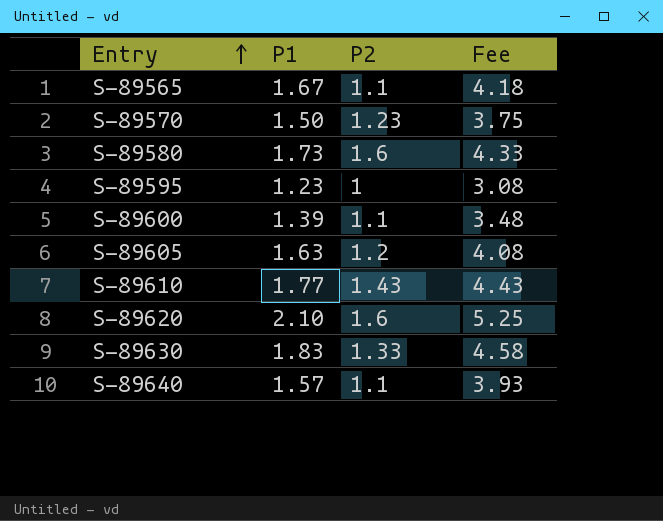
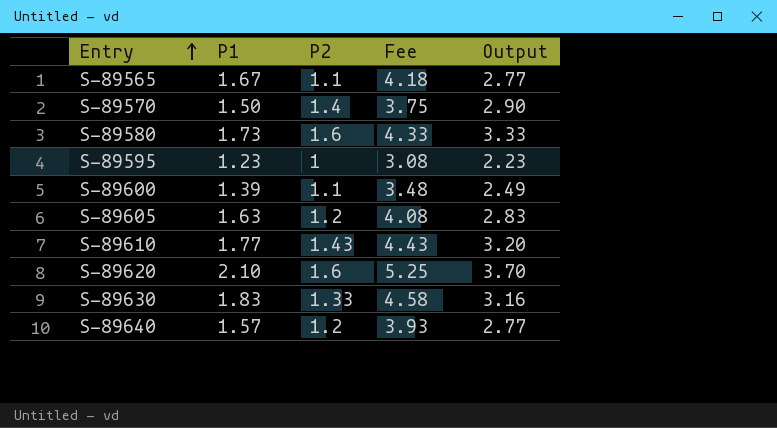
column Output | formula: none -> [P1] + [P2]
S-89570 | P2: 1.23 -> 1.4
S-89640 | P2: 1.1 -> 1.2

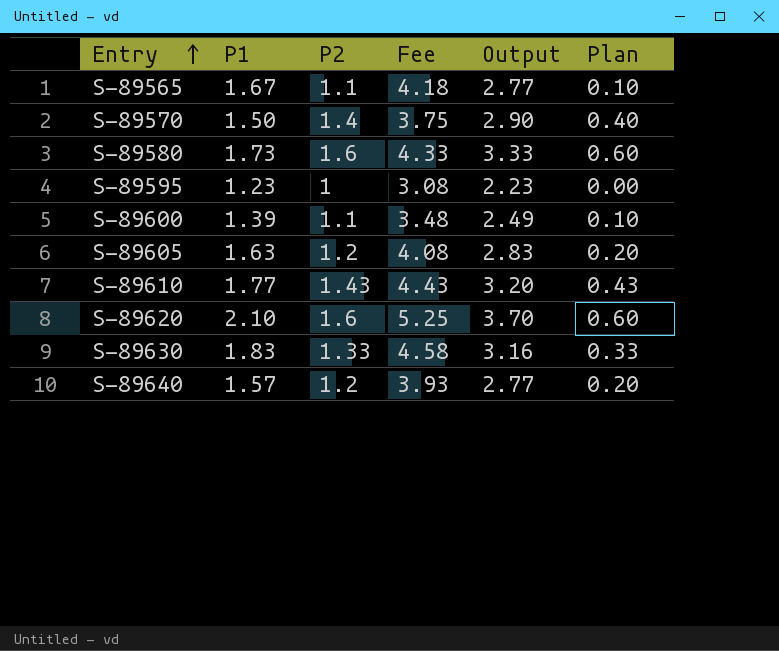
column Plan | formula: none -> [P2] - 1

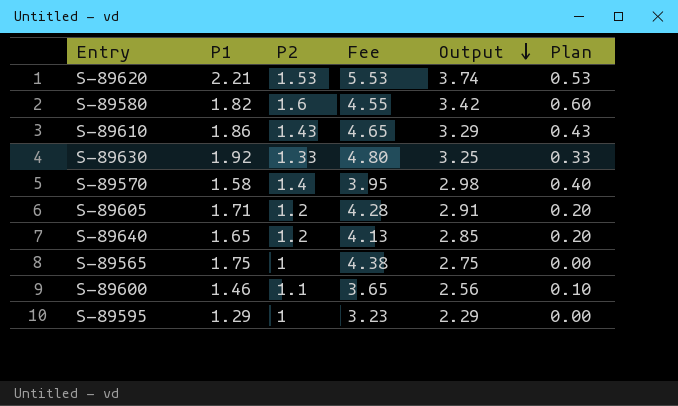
row order: Entry ascending -> Output descending
S-89620 | P1: 2.10 -> 2.21
S-89620 | P2: 1.6 -> 1.53
S-89620 | Fee: 5.25 -> 5.53
S-89620 | Output: 3.70 -> 3.74
S-89620 | Plan: 0.60 -> 0.53
S-89580 | P1: 1.73 -> 1.82
S-89580 | Fee: 4.33 -> 4.55
S-89580 | Output: 3.33 -> 3.42
S-89610 | P1: 1.77 -> 1.86
S-89610 | Fee: 4.43 -> 4.65
S-89610 | Output: 3.20 -> 3.29
S-89630 | P1: 1.83 -> 1.92
S-89630 | Fee: 4.58 -> 4.80
S-89630 | Output: 3.16 -> 3.25
S-89570 | P1: 1.50 -> 1.58
S-89570 | Fee: 3.75 -> 3.95
S-89570 | Output: 2.90 -> 2.98
S-89605 | P1: 1.63 -> 1.71
S-89605 | Fee: 4.08 -> 4.28
S-89605 | Output: 2.83 -> 2.91
S-89640 | P1: 1.57 -> 1.65
S-89640 | Fee: 3.93 -> 4.13
S-89640 | Output: 2.77 -> 2.85
S-89565 | P1: 1.67 -> 1.75
S-89565 | P2: 1.1 -> 1
S-89565 | Fee: 4.18 -> 4.38
S-89565 | Output: 2.77 -> 2.75
S-89565 | Plan: 0.10 -> 0.00
S-89600 | P1: 1.39 -> 1.46
S-89600 | Fee: 3.48 -> 3.65
S-89600 | Output: 2.49 -> 2.56
S-89595 | P1: 1.23 -> 1.29
S-89595 | Fee: 3.08 -> 3.23
S-89595 | Output: 2.23 -> 2.29

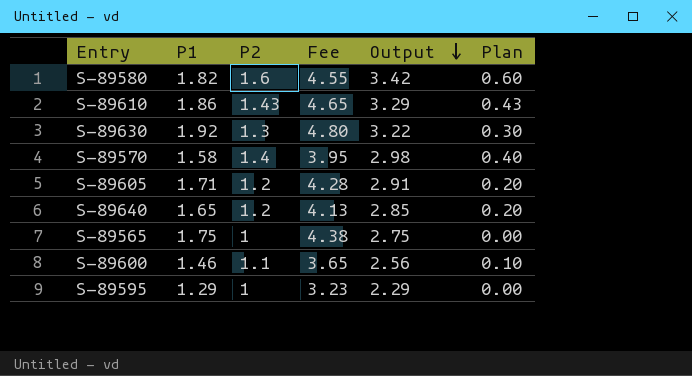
row S-89620: 2.21 | 1.53 | 5.53 | 3.74 | 0.53 -> none
S-89630 | P2: 1.33 -> 1.3
S-89630 | Output: 3.25 -> 3.22
S-89630 | Plan: 0.33 -> 0.30

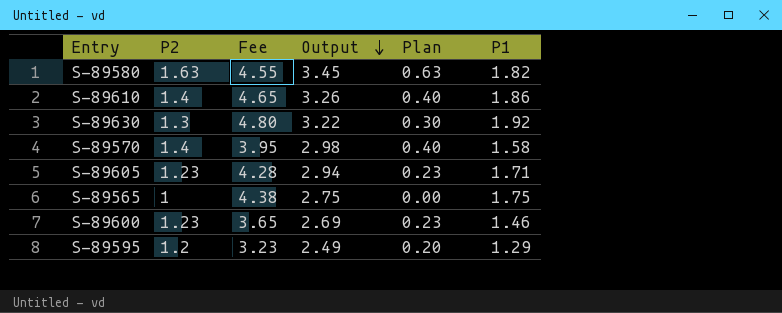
column P1 | position: 2 -> 6
row S-89640: 1.65 | 1.2 | 4.13 | 2.85 | 0.20 -> none
S-89580 | P2: 1.6 -> 1.63
S-89580 | Output: 3.42 -> 3.45
S-89580 | Plan: 0.60 -> 0.63
S-89610 | P2: 1.43 -> 1.4
S-89610 | Output: 3.29 -> 3.26
S-89610 | Plan: 0.43 -> 0.40
S-89605 | P2: 1.2 -> 1.23
S-89605 | Output: 2.91 -> 2.94
S-89605 | Plan: 0.20 -> 0.23
S-89600 | P2: 1.1 -> 1.23
S-89600 | Output: 2.56 -> 2.69
S-89600 | Plan: 0.10 -> 0.23
S-89595 | P2: 1 -> 1.2
S-89595 | Output: 2.29 -> 2.49
S-89595 | Plan: 0.00 -> 0.20

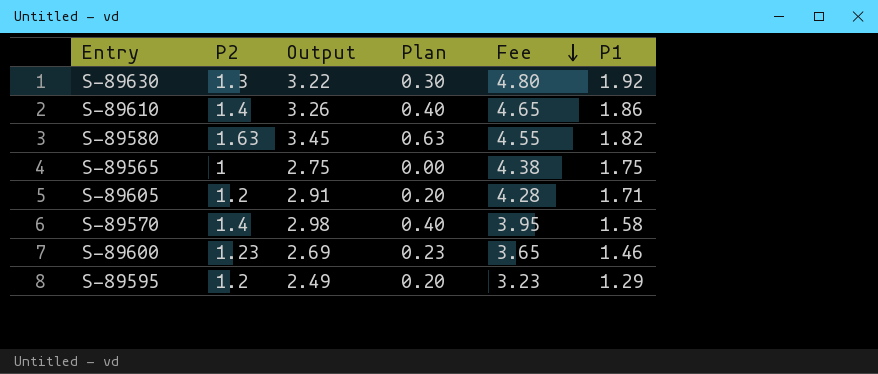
row order: Output descending -> Fee descending
column Fee | position: 3 -> 5
S-89605 | P2: 1.23 -> 1.2
S-89605 | Output: 2.94 -> 2.91
S-89605 | Plan: 0.23 -> 0.20

